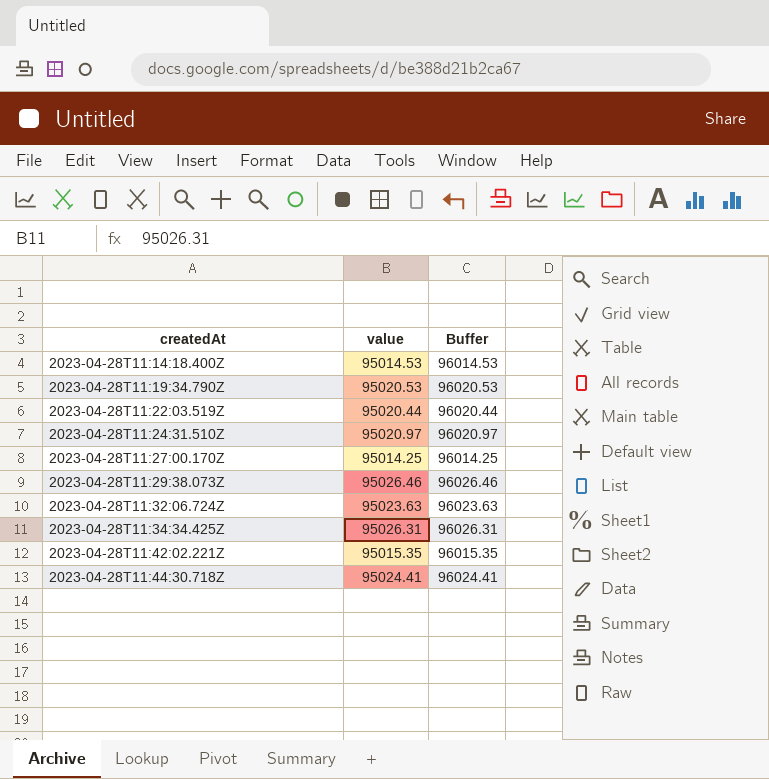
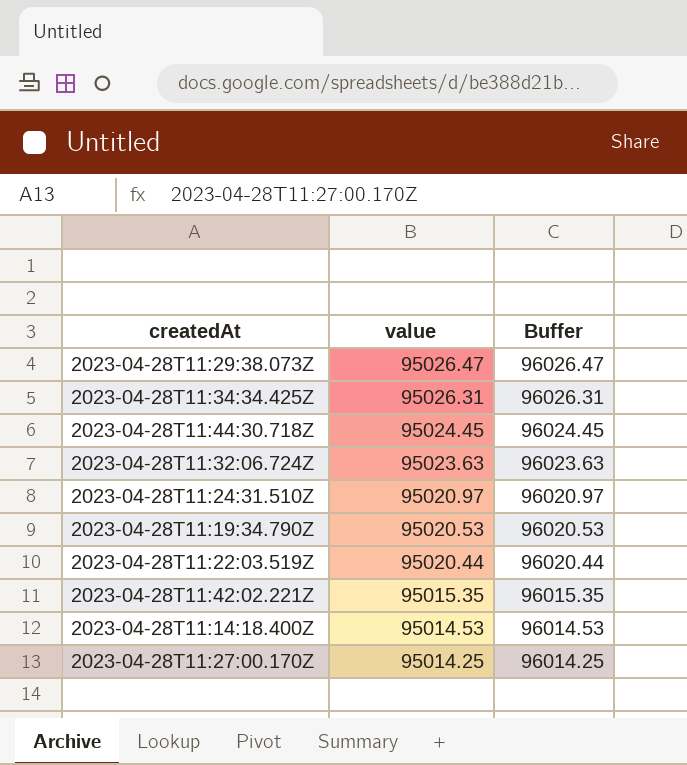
row order: createdAt ascending -> value descending
2023-04-28T11:29:38.073Z | value: 95026.46 -> 95026.47
2023-04-28T11:29:38.073Z | Buffer: 96026.46 -> 96026.47
2023-04-28T11:44:30.718Z | value: 95024.41 -> 95024.45
2023-04-28T11:44:30.718Z | Buffer: 96024.41 -> 96024.45

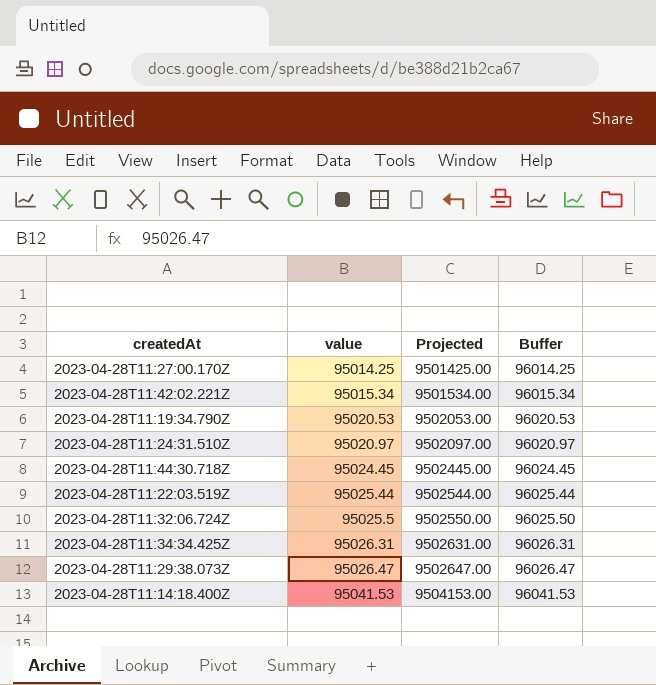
row order: value descending -> value ascending
column Projected | formula: none -> [value] * 100
2023-04-28T11:42:02.221Z | value: 95015.35 -> 95015.34
2023-04-28T11:42:02.221Z | Buffer: 96015.35 -> 96015.34
2023-04-28T11:22:03.519Z | value: 95020.44 -> 95025.44
2023-04-28T11:22:03.519Z | Buffer: 96020.44 -> 96025.44
2023-04-28T11:32:06.724Z | value: 95023.63 -> 95025.5
2023-04-28T11:32:06.724Z | Buffer: 96023.63 -> 96025.50
2023-04-28T11:14:18.400Z | value: 95014.53 -> 95041.53
2023-04-28T11:14:18.400Z | Buffer: 96014.53 -> 96041.53

